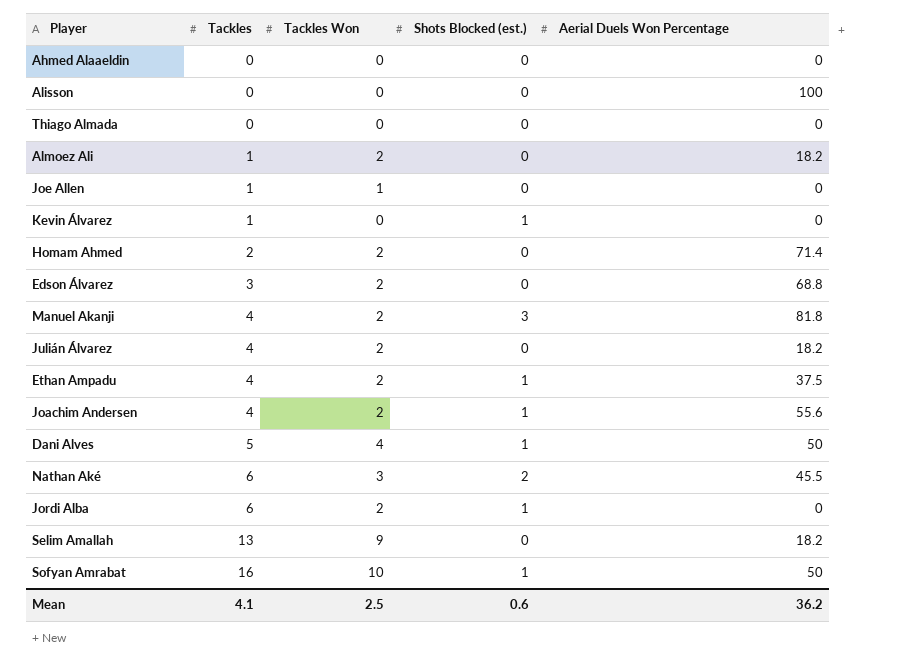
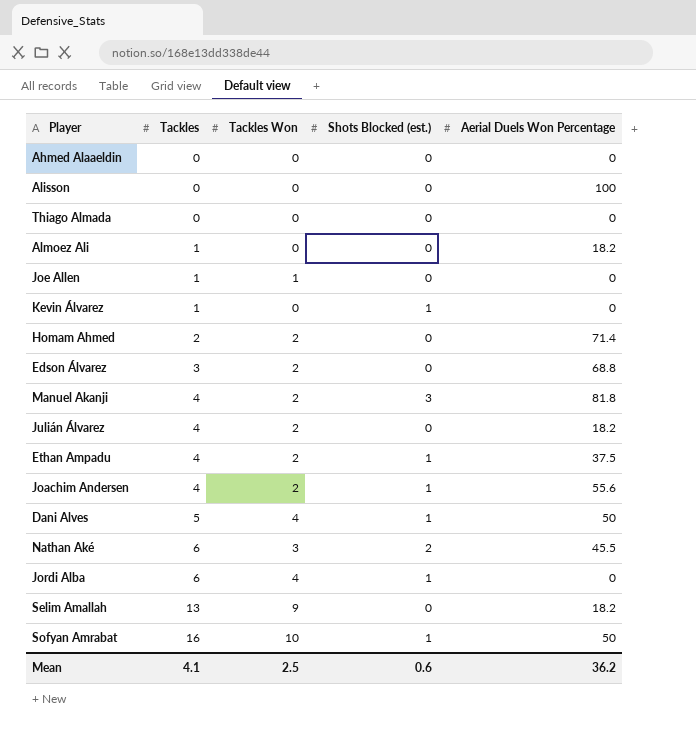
Almoez Ali | Tackles Won: 2 -> 0
Jordi Alba | Tackles Won: 2 -> 4

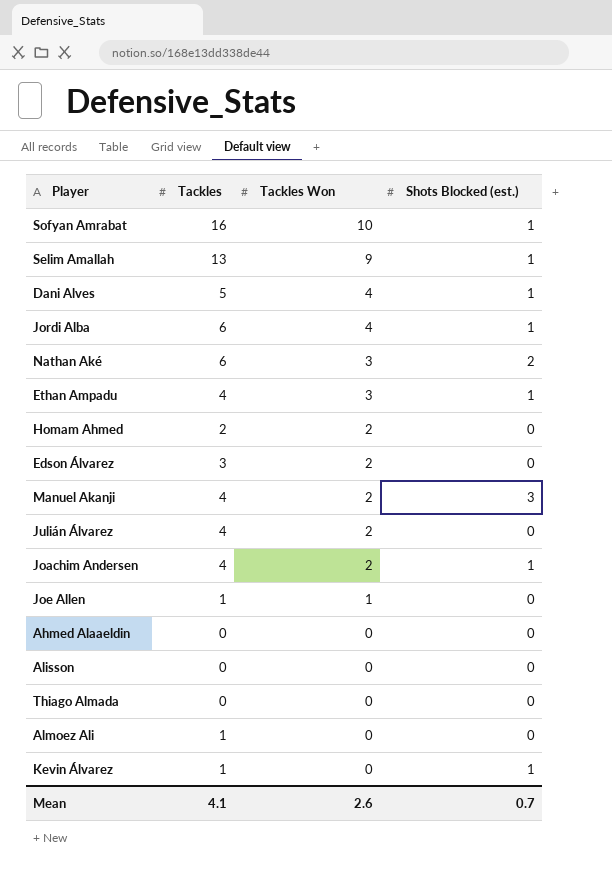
row order: Tackles ascending -> Tackles Won descending
column Aerial Duels Won Percentage | position: 5 -> none
Selim Amallah | Shots Blocked (est.): 0 -> 1
Ethan Ampadu | Tackles Won: 2 -> 3
Mean | Tackles Won: 2.5 -> 2.6
Mean | Shots Blocked (est.): 0.6 -> 0.7

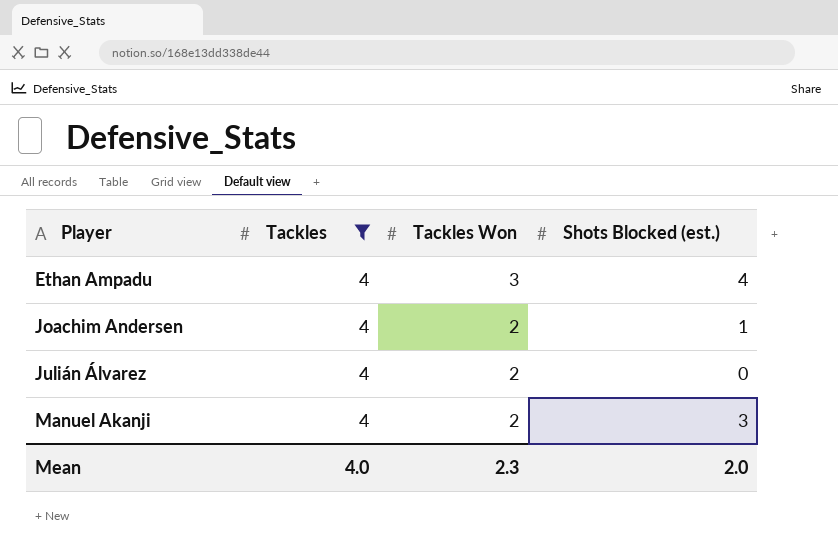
filter: none -> Tackles = 4
row order: Tackles Won descending -> Player ascending
Ethan Ampadu | Shots Blocked (est.): 1 -> 4
Mean | Tackles: 4.1 -> 4.0
Mean | Tackles Won: 2.6 -> 2.3
Mean | Shots Blocked (est.): 0.7 -> 2.0

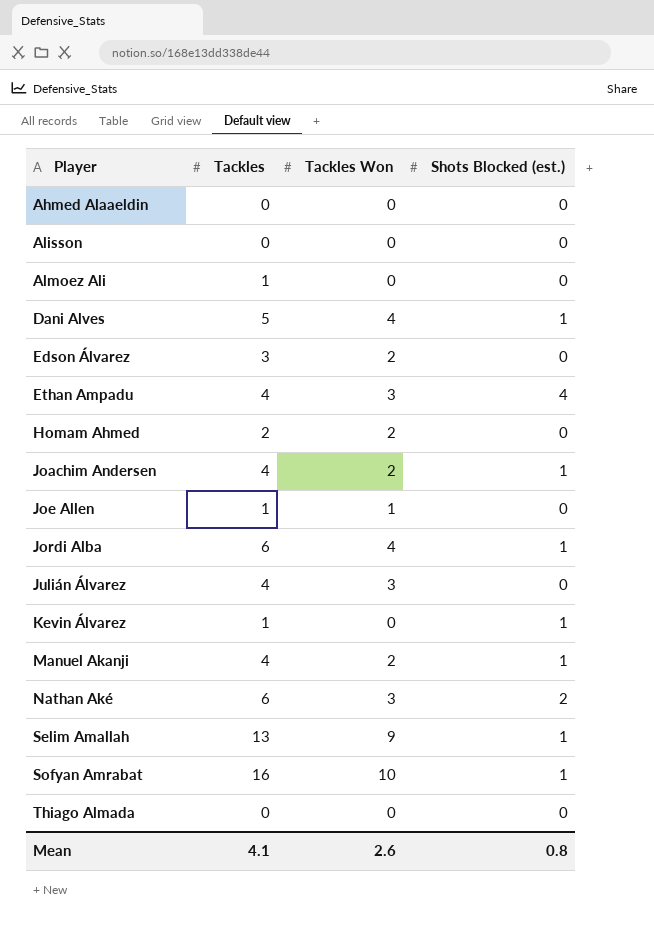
filter: Tackles = 4 -> none
Julián Álvarez | Tackles Won: 2 -> 3
Manuel Akanji | Shots Blocked (est.): 3 -> 1
Mean | Tackles: 4.0 -> 4.1
Mean | Tackles Won: 2.3 -> 2.6
Mean | Shots Blocked (est.): 2.0 -> 0.8

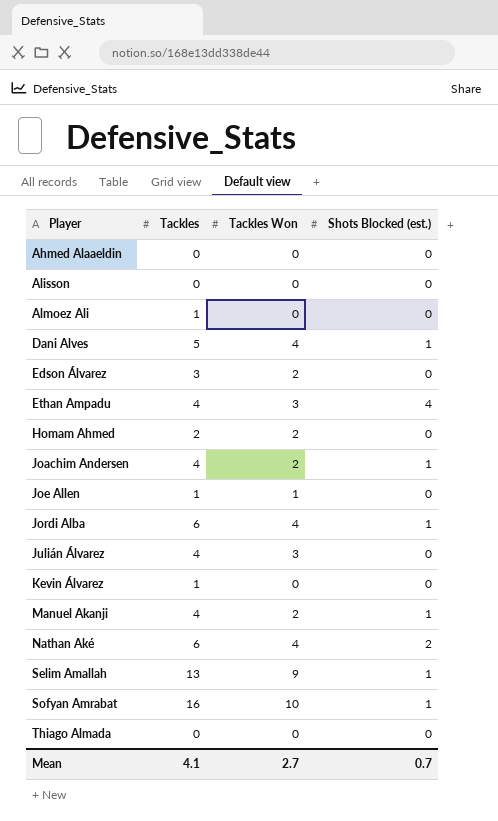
Kevin Álvarez | Shots Blocked (est.): 1 -> 0
Nathan Aké | Tackles Won: 3 -> 4
Mean | Tackles Won: 2.6 -> 2.7
Mean | Shots Blocked (est.): 0.8 -> 0.7

